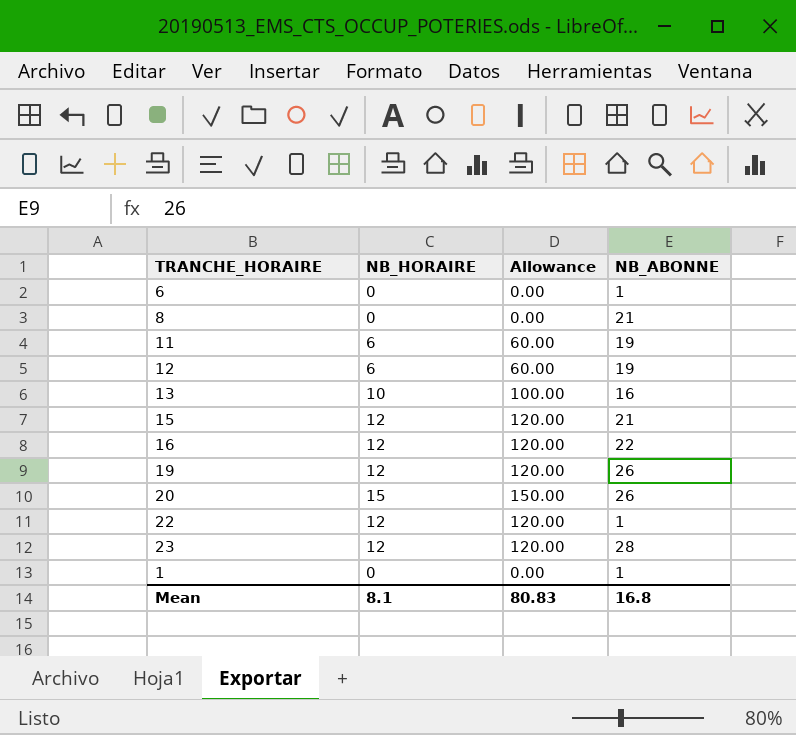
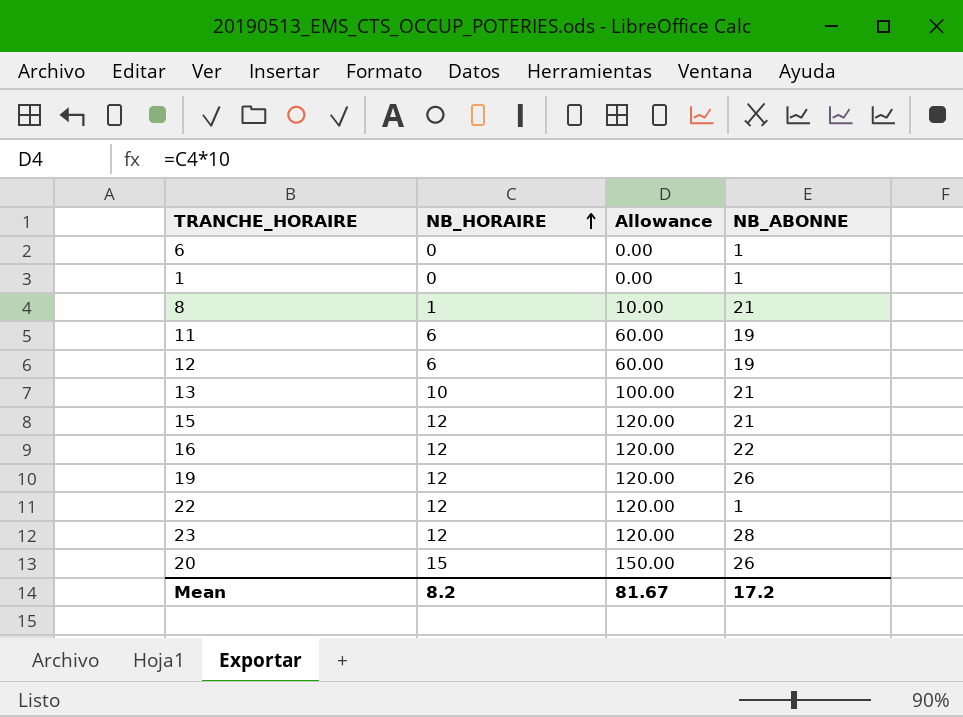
row order: none -> NB_HORAIRE ascending
8 | NB_HORAIRE: 0 -> 1
8 | Allowance: 0.00 -> 10.00
13 | NB_ABONNE: 16 -> 21
Mean | NB_HORAIRE: 8.1 -> 8.2
Mean | Allowance: 80.83 -> 81.67
Mean | NB_ABONNE: 16.8 -> 17.2

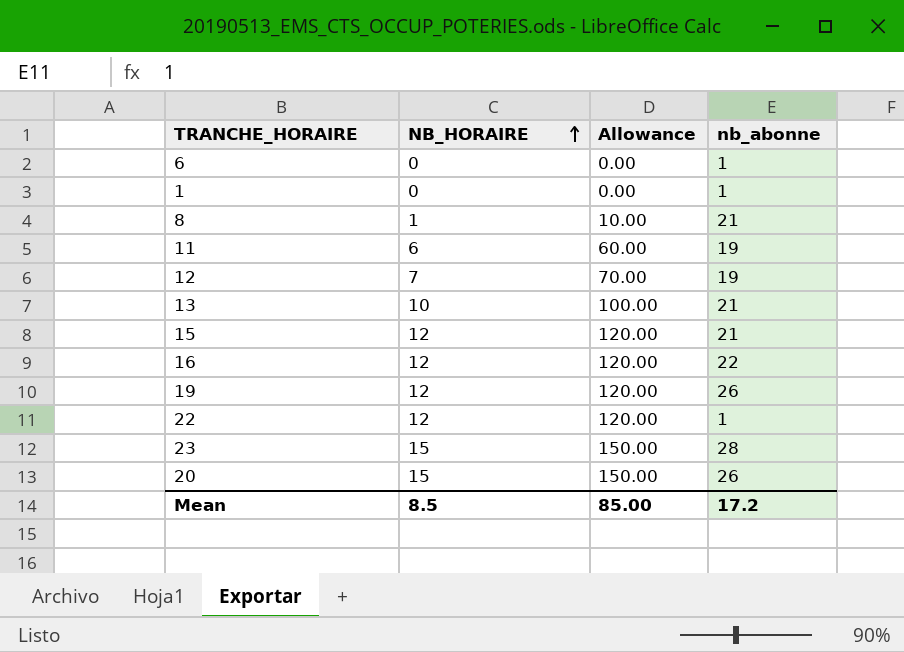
column name: NB_ABONNE -> nb_abonne
12 | NB_HORAIRE: 6 -> 7
12 | Allowance: 60.00 -> 70.00
23 | NB_HORAIRE: 12 -> 15
23 | Allowance: 120.00 -> 150.00
Mean | NB_HORAIRE: 8.2 -> 8.5
Mean | Allowance: 81.67 -> 85.00

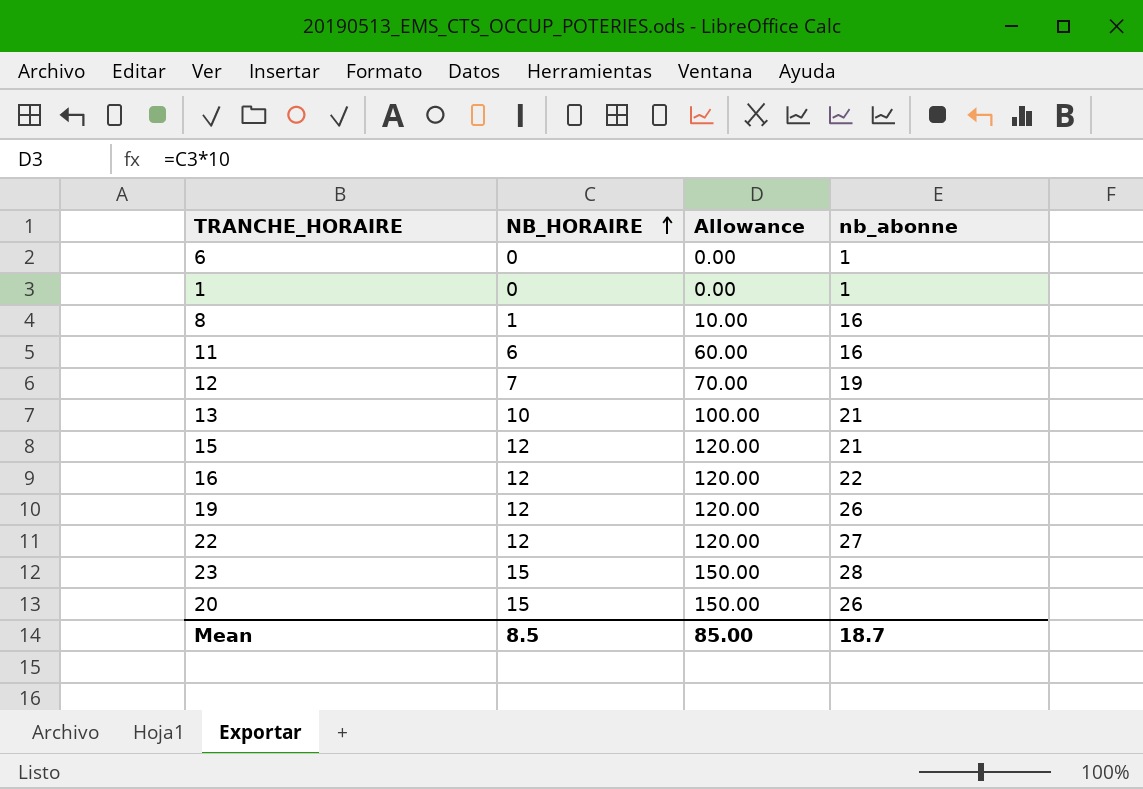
8 | nb_abonne: 21 -> 16
11 | nb_abonne: 19 -> 16
22 | nb_abonne: 1 -> 27
Mean | nb_abonne: 17.2 -> 18.7

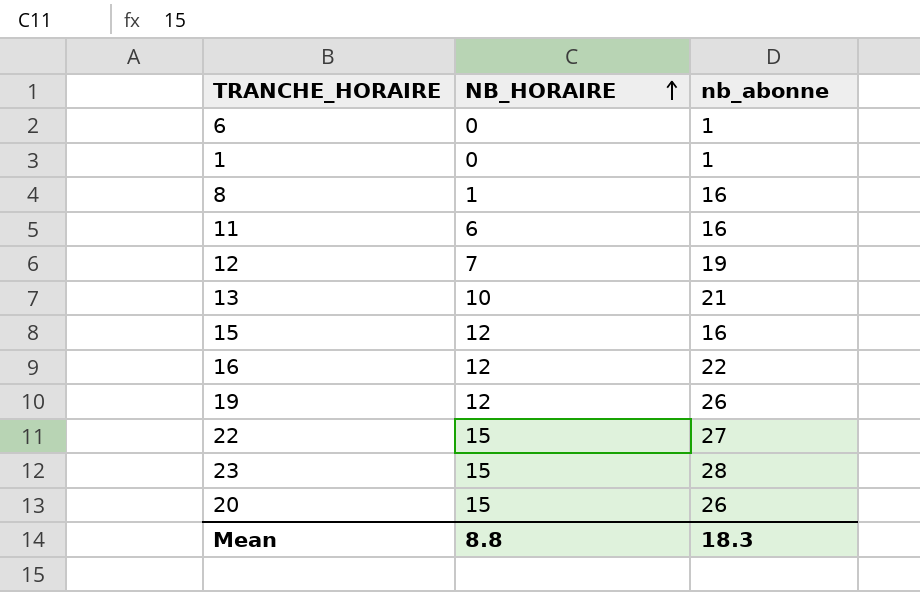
column Allowance | formula: [NB_HORAIRE] * 10 -> none
15 | nb_abonne: 21 -> 16
22 | NB_HORAIRE: 12 -> 15
Mean | NB_HORAIRE: 8.5 -> 8.8
Mean | nb_abonne: 18.7 -> 18.3

